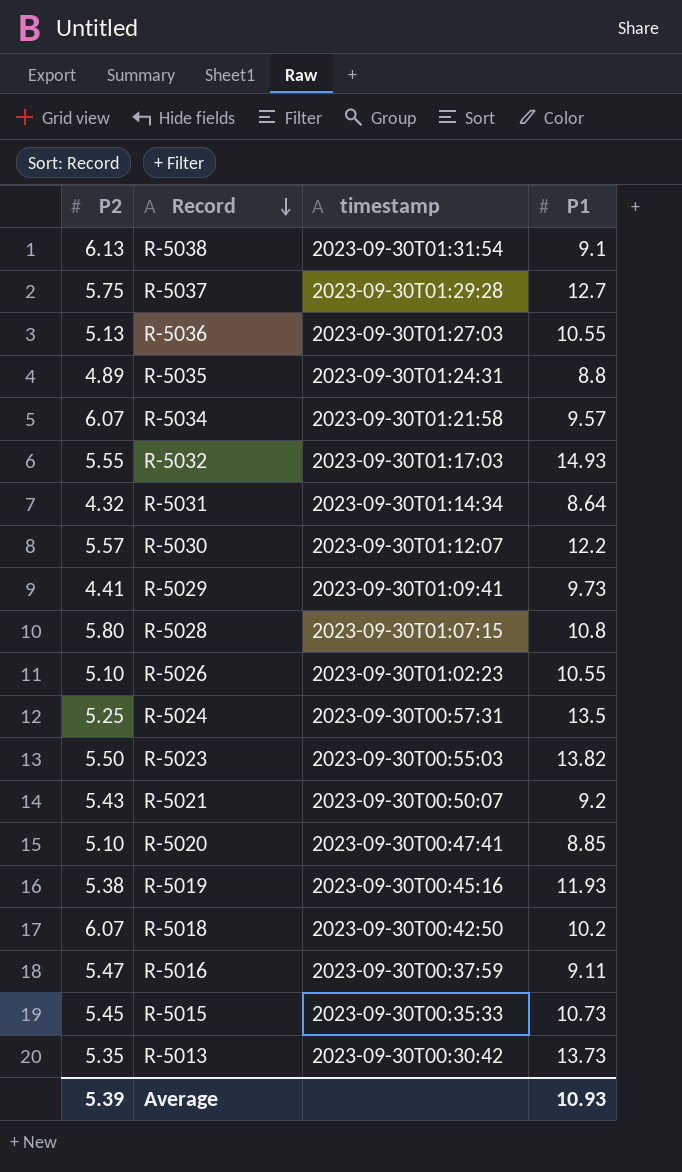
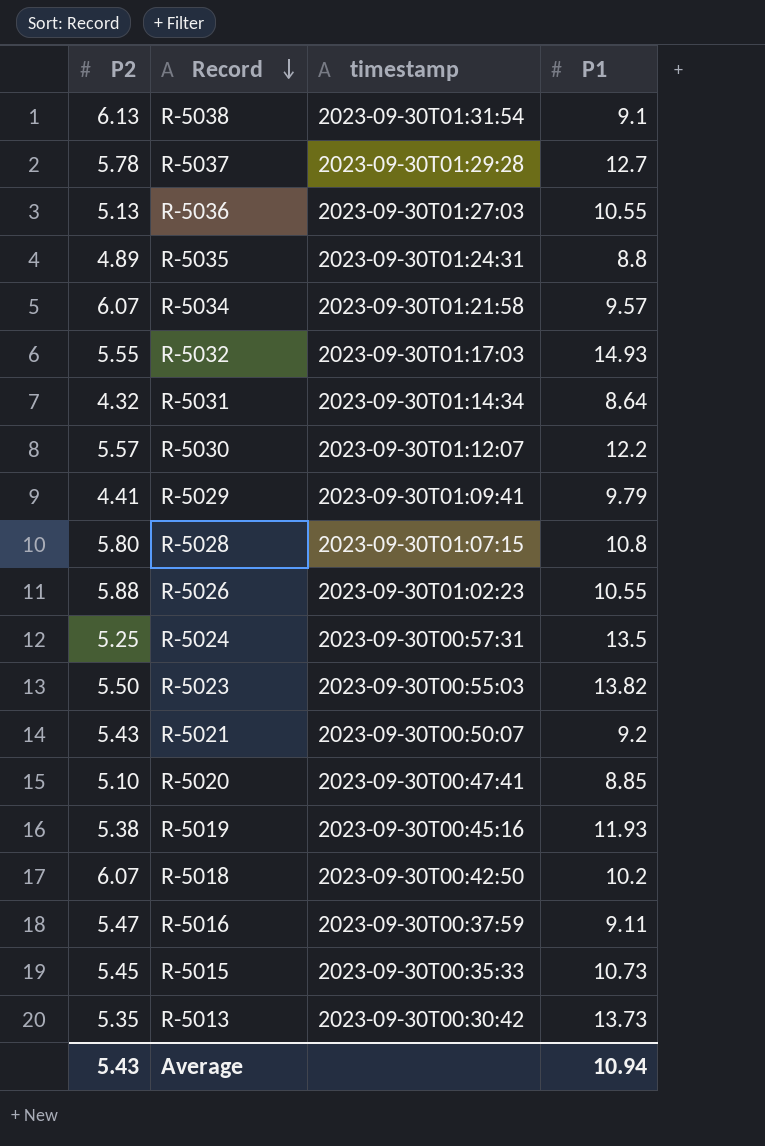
R-5037 | P2: 5.75 -> 5.78
R-5029 | P1: 9.73 -> 9.79
R-5026 | P2: 5.10 -> 5.88
Average | P2: 5.39 -> 5.43
Average | P1: 10.93 -> 10.94

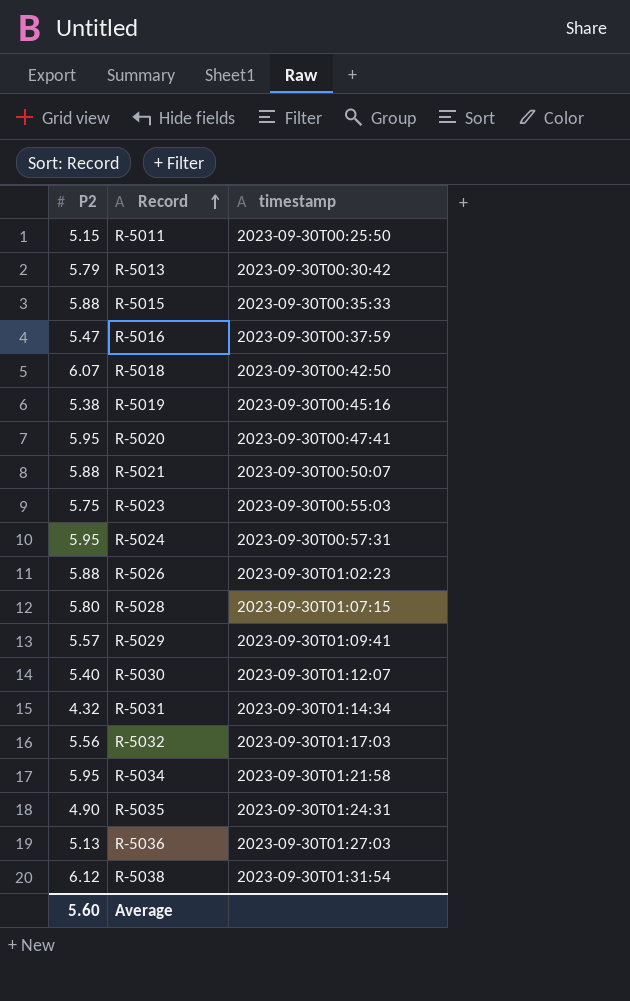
row order: Record descending -> Record ascending
column P1 | position: 4 -> none
row R-5037: 5.78 | 2023-09-30T01:29:28 | 12.7 -> none
row R-5011: none -> 5.15 | 2023-09-30T00:25:50
R-5013 | P2: 5.35 -> 5.79
R-5015 | P2: 5.45 -> 5.88
R-5020 | P2: 5.10 -> 5.95
R-5021 | P2: 5.43 -> 5.88
R-5023 | P2: 5.50 -> 5.75
R-5024 | P2: 5.25 -> 5.95
R-5029 | P2: 4.41 -> 5.57
R-5030 | P2: 5.57 -> 5.40
R-5032 | P2: 5.55 -> 5.56
R-5034 | P2: 6.07 -> 5.95
R-5035 | P2: 4.89 -> 4.90
R-5038 | P2: 6.13 -> 6.12
Average | P2: 5.43 -> 5.60

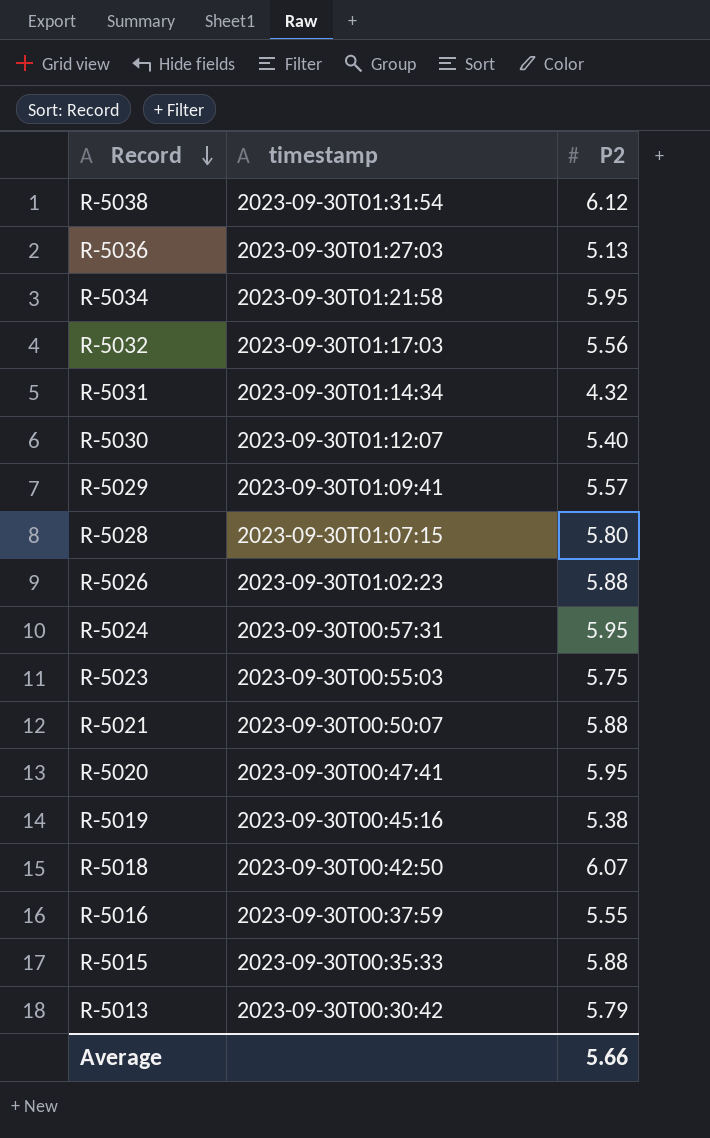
row order: Record ascending -> Record descending
column P2 | position: 1 -> 3
row R-5011: 5.15 | 2023-09-30T00:25:50 -> none
row R-5035: 4.90 | 2023-09-30T01:24:31 -> none
R-5016 | P2: 5.47 -> 5.55
Average | P2: 5.60 -> 5.66

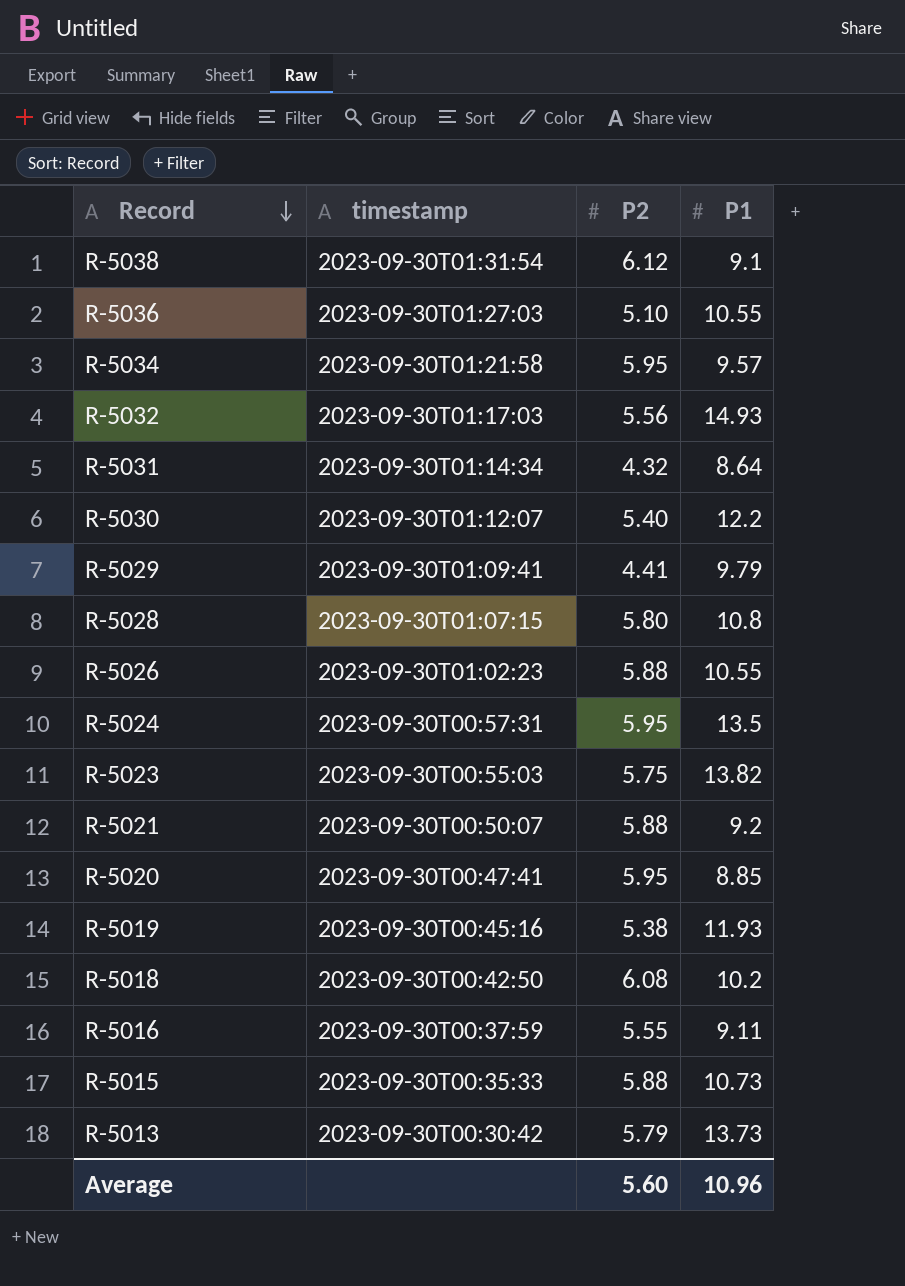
column P1 | position: none -> 4
R-5036 | P2: 5.13 -> 5.10
R-5029 | P2: 5.57 -> 4.41
R-5018 | P2: 6.07 -> 6.08
Average | P2: 5.66 -> 5.60

